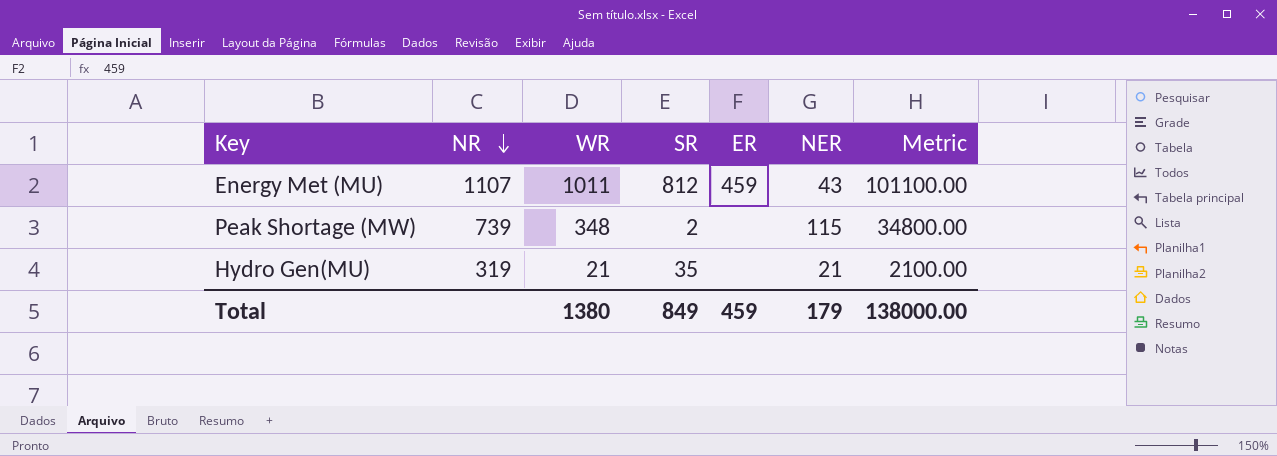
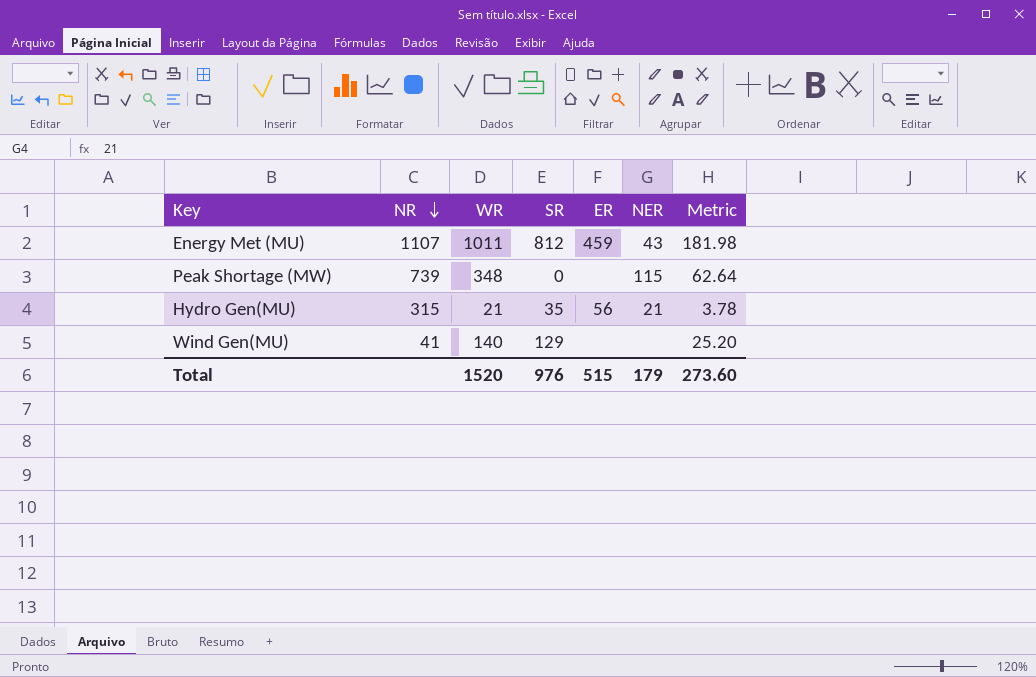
column Metric | formula: [WR] * 100 -> [WR] * 0.18
Peak Shortage (MW) | SR: 2 -> 0
Hydro Gen(MU) | NR: 319 -> 315
Hydro Gen(MU) | ER: none -> 56
row Wind Gen(MU): none -> 41 | 140 | 129 | none | none | 25.20
Total | WR: 1380 -> 1520
Total | SR: 849 -> 976
Total | ER: 459 -> 515
Total | Metric: 138000.00 -> 273.60

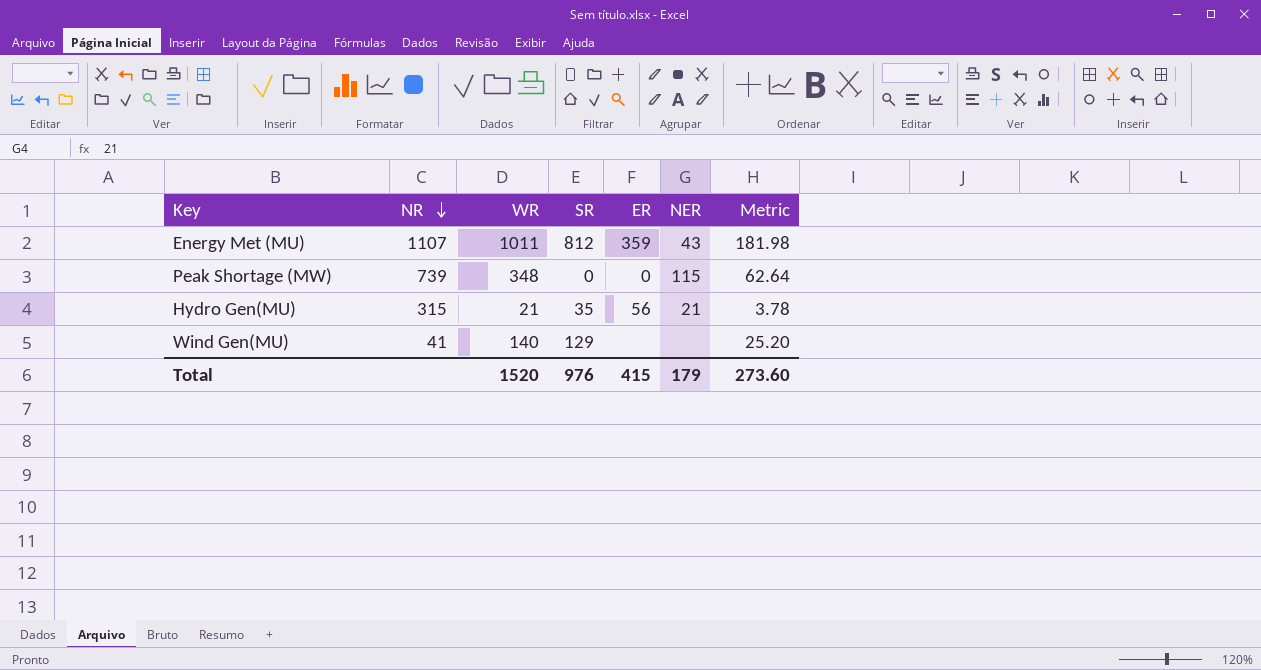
Energy Met (MU) | ER: 459 -> 359
Peak Shortage (MW) | ER: none -> 0
Total | ER: 515 -> 415

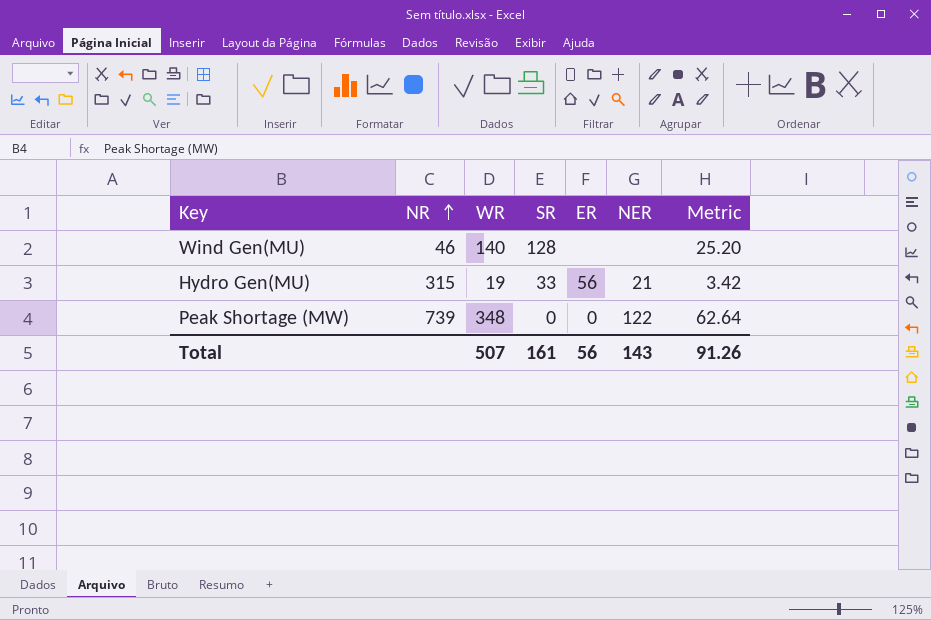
row order: NR descending -> NR ascending
row Energy Met (MU): 1107 | 1011 | 812 | 359 | 43 | 181.98 -> none
Wind Gen(MU) | NR: 41 -> 46
Wind Gen(MU) | SR: 129 -> 128
Hydro Gen(MU) | WR: 21 -> 19
Hydro Gen(MU) | SR: 35 -> 33
Hydro Gen(MU) | Metric: 3.78 -> 3.42
Peak Shortage (MW) | NER: 115 -> 122
Total | WR: 1520 -> 507
Total | SR: 976 -> 161
Total | ER: 415 -> 56
Total | NER: 179 -> 143
Total | Metric: 273.60 -> 91.26

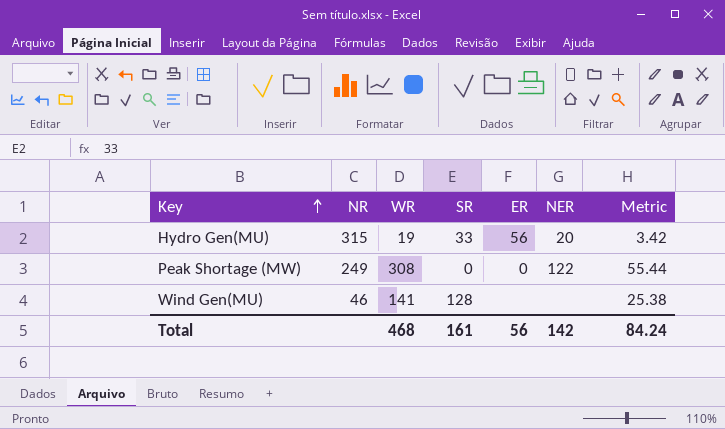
row order: NR ascending -> Key ascending
Hydro Gen(MU) | NER: 21 -> 20
Peak Shortage (MW) | NR: 739 -> 249
Peak Shortage (MW) | WR: 348 -> 308
Peak Shortage (MW) | Metric: 62.64 -> 55.44
Wind Gen(MU) | WR: 140 -> 141
Wind Gen(MU) | Metric: 25.20 -> 25.38
Total | WR: 507 -> 468
Total | NER: 143 -> 142
Total | Metric: 91.26 -> 84.24

